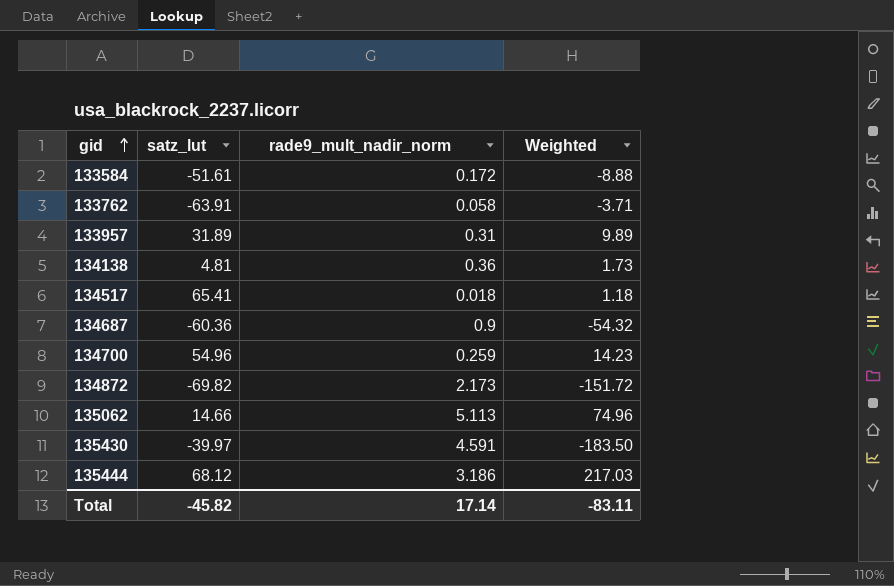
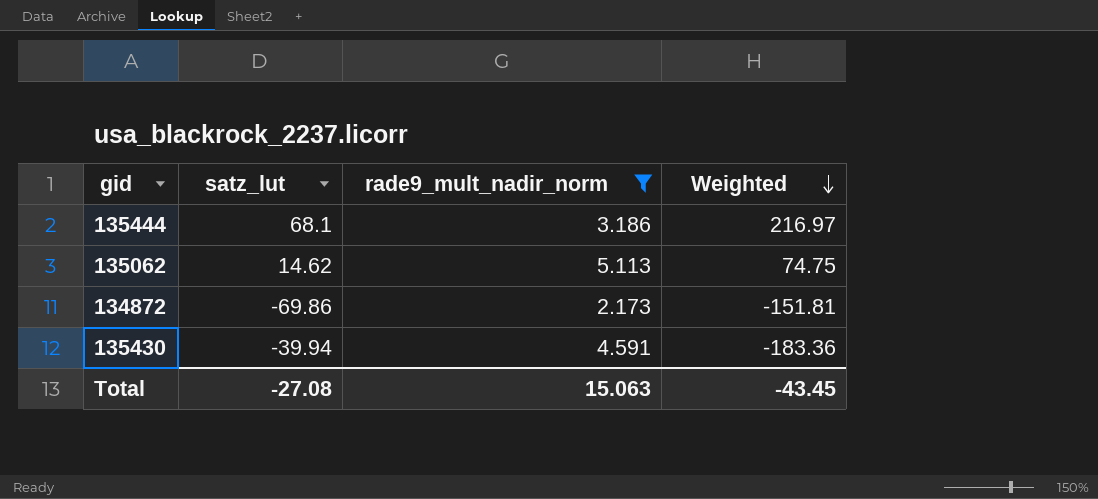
filter: none -> rade9_mult_nadir_norm >= 2.173
row order: gid ascending -> Weighted descending
135444 | satz_lut: 68.12 -> 68.1
135444 | Weighted: 217.03 -> 216.97
135062 | satz_lut: 14.66 -> 14.62
135062 | Weighted: 74.96 -> 74.75
134872 | satz_lut: -69.82 -> -69.86
134872 | Weighted: -151.72 -> -151.81
135430 | satz_lut: -39.97 -> -39.94
135430 | Weighted: -183.50 -> -183.36
Total | satz_lut: -45.82 -> -27.08
Total | rade9_mult_nadir_norm: 17.14 -> 15.063
Total | Weighted: -83.11 -> -43.45

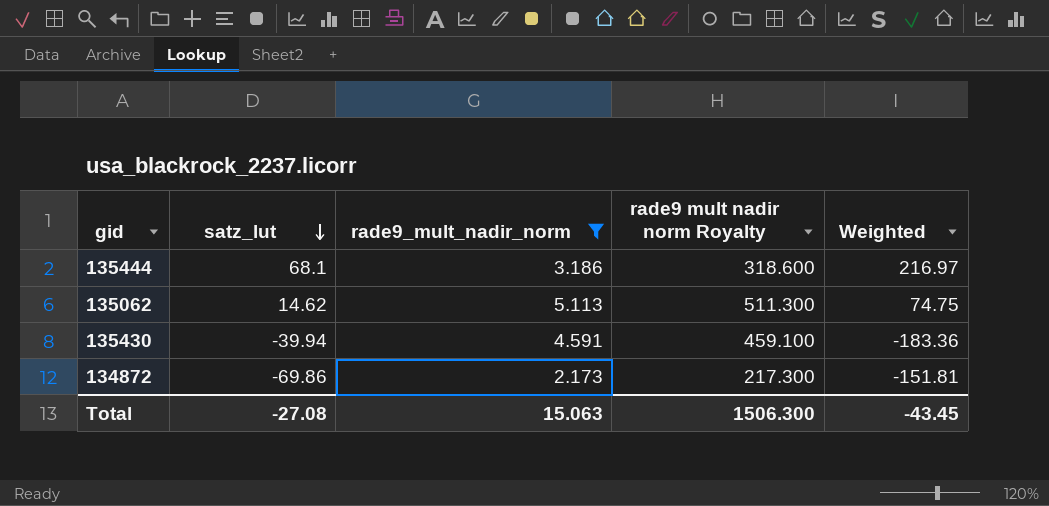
row order: Weighted descending -> satz_lut descending
column rade9 mult nadir norm Royalty | formula: none -> [rade9_mult_nadir_norm] * 100

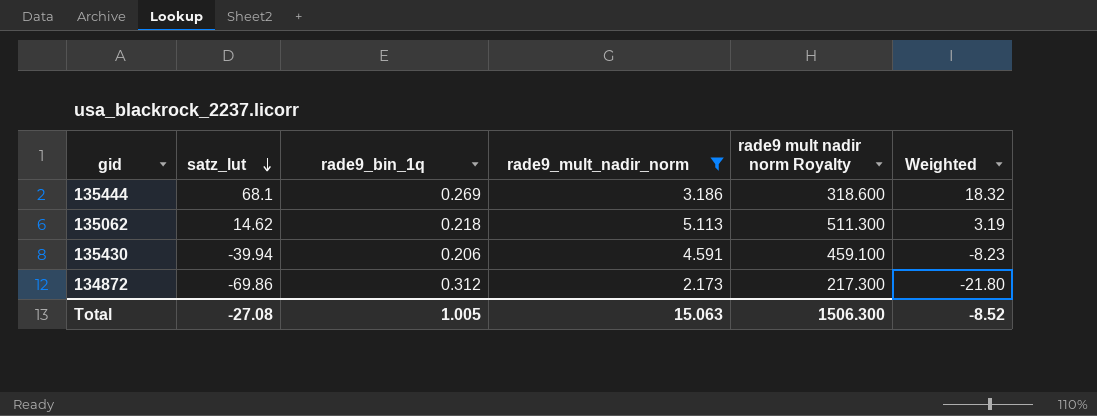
column rade9_bin_1q | position: none -> 3
column Weighted | formula: [satz_lut] * [rade9_mult_nadir_norm] -> [satz_lut] * [rade9_bin_1q]
Total | Weighted: -43.45 -> -8.52

